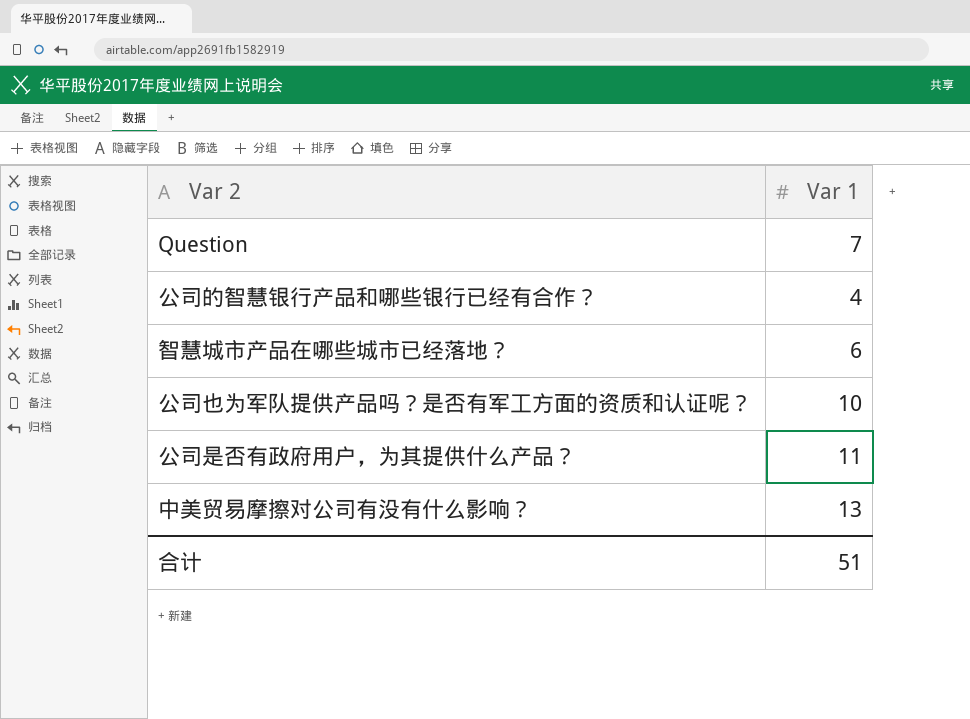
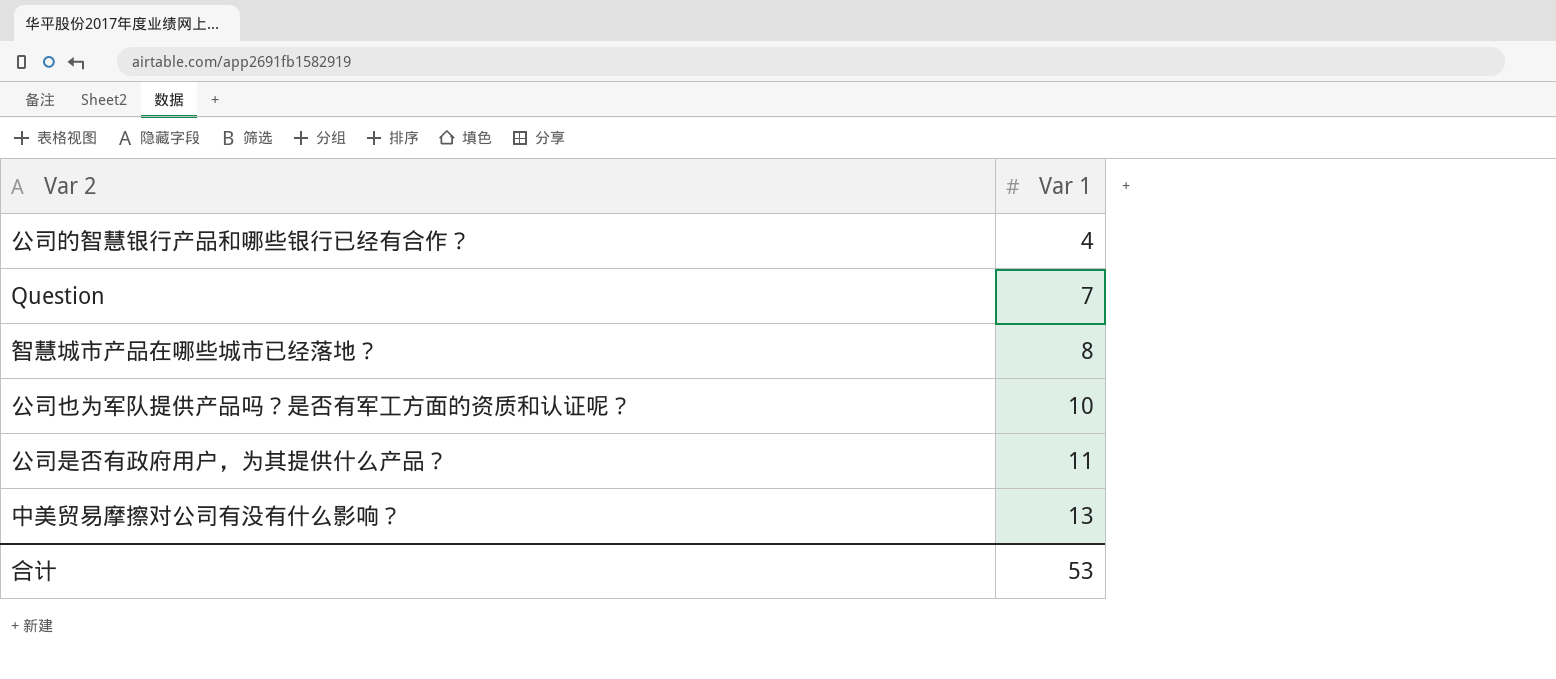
row order: none -> Var 1 ascending
智慧城市产品在哪些城市已经落地？ | Var 1: 6 -> 8
合计 | Var 1: 51 -> 53

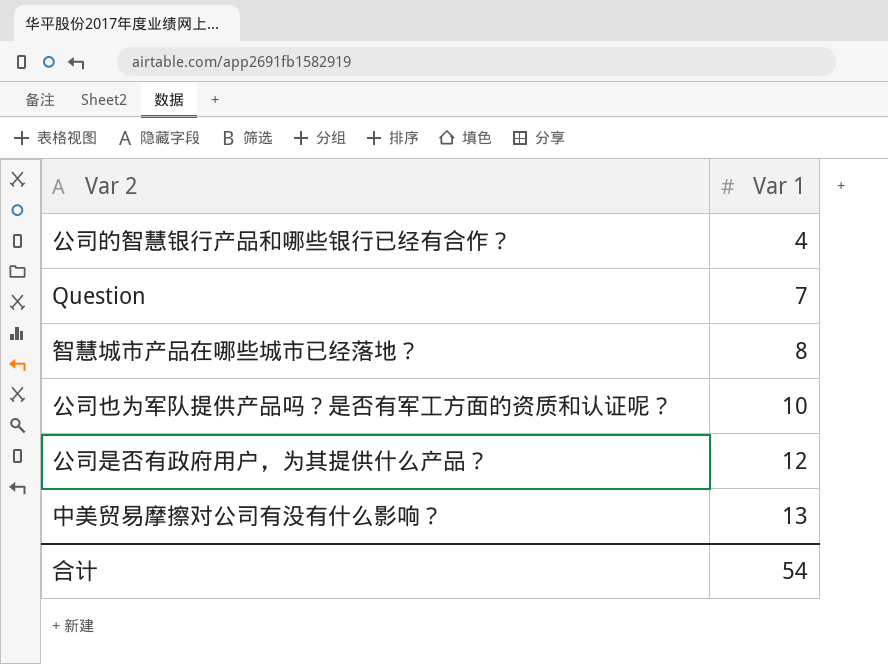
公司是否有政府用户，为其提供什么产品？ | Var 1: 11 -> 12
合计 | Var 1: 53 -> 54

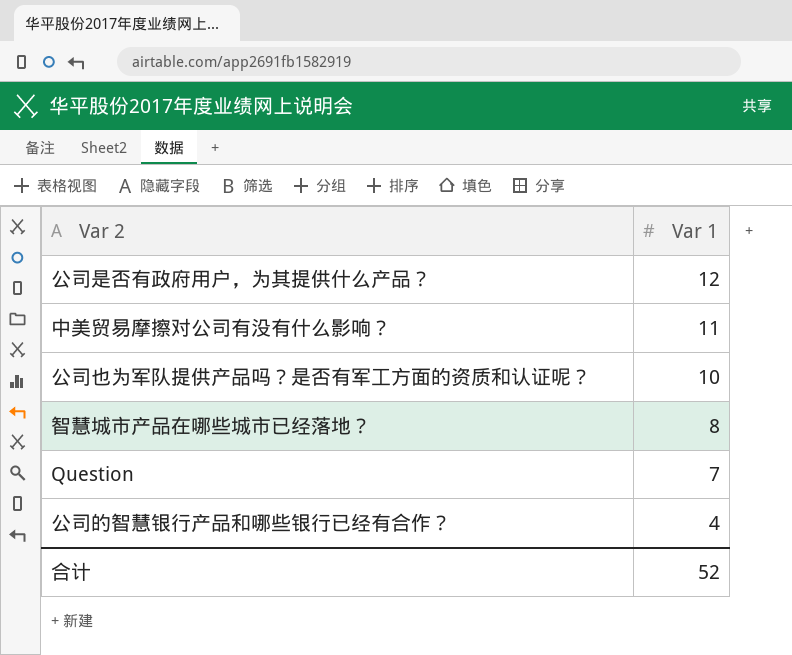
row order: Var 1 ascending -> Var 1 descending
中美贸易摩擦对公司有没有什么影响？ | Var 1: 13 -> 11
合计 | Var 1: 54 -> 52

